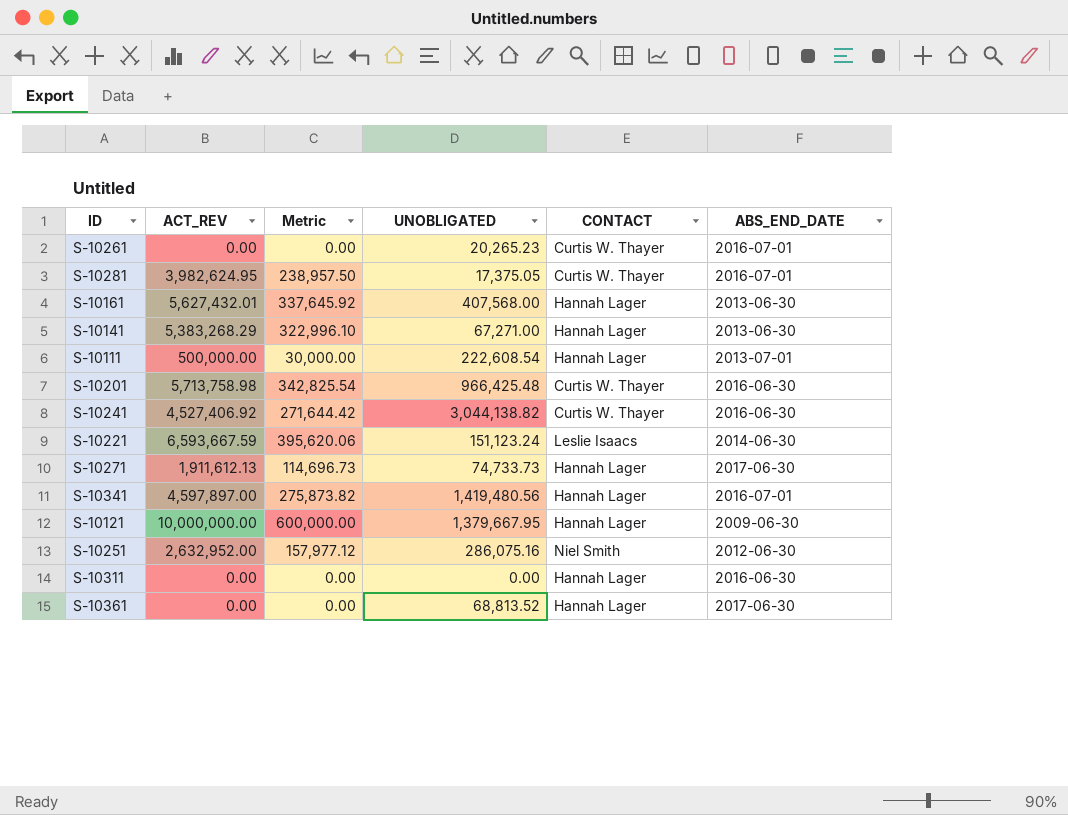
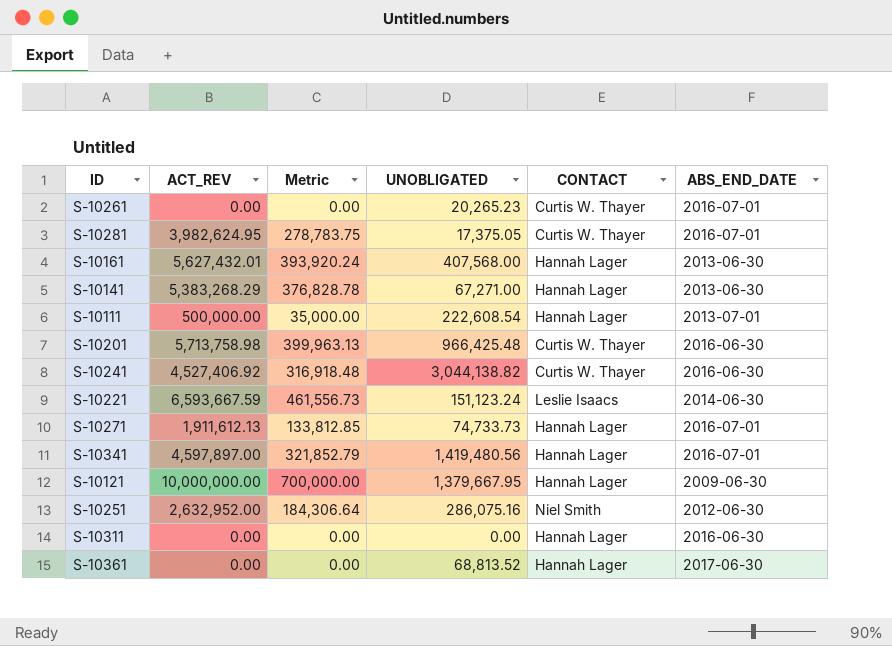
column Metric | formula: [ACT_REV] * 0.06 -> [ACT_REV] * 0.07
S-10271 | ABS_END_DATE: 2017-06-30 -> 2016-07-01

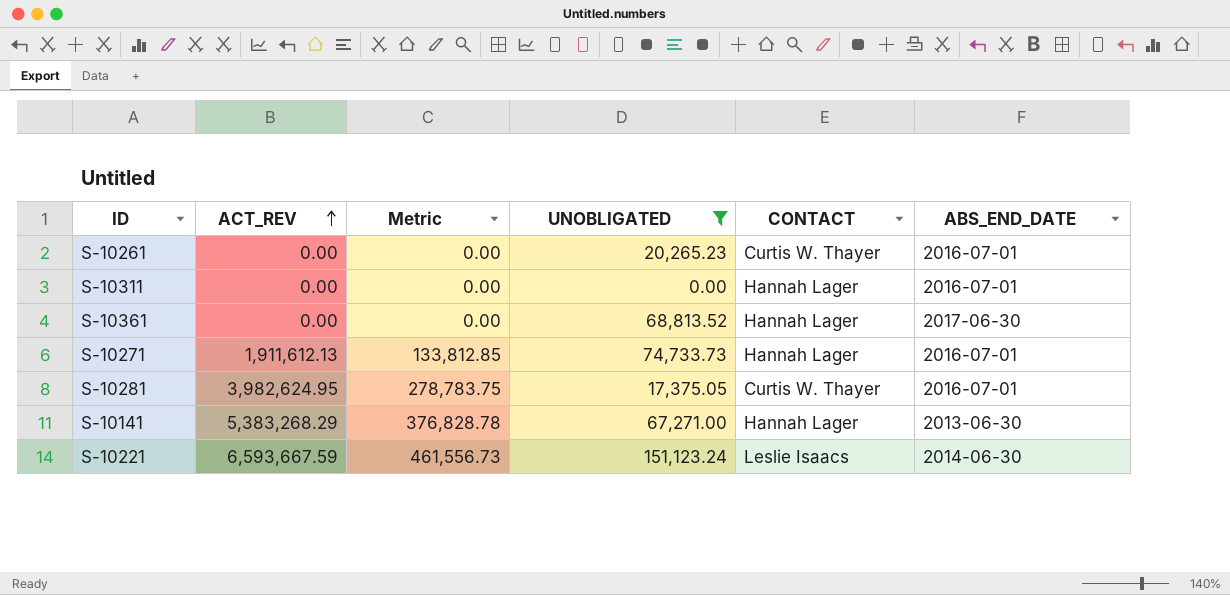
filter: none -> UNOBLIGATED <= 151,123.24
row order: none -> ACT_REV ascending
S-10311 | ABS_END_DATE: 2016-06-30 -> 2016-07-01

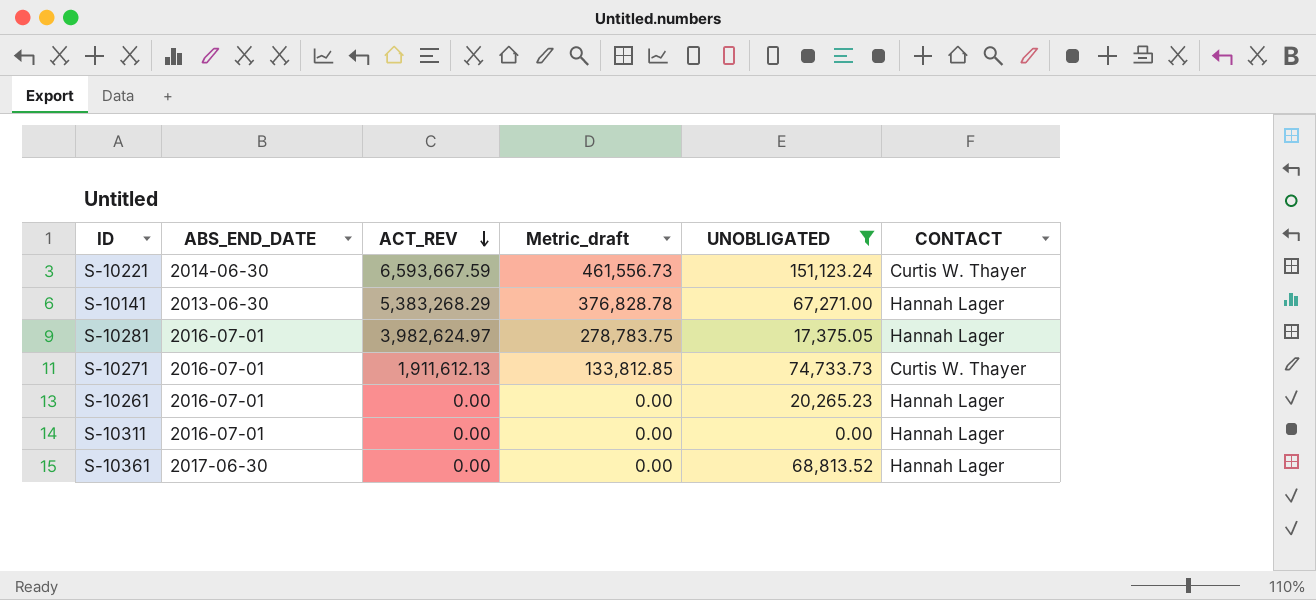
row order: ACT_REV ascending -> ACT_REV descending
column ABS_END_DATE | position: 6 -> 2
column name: Metric -> Metric_draft
S-10221 | CONTACT: Leslie Isaacs -> Curtis W. Thayer
S-10281 | ACT_REV: 3,982,624.95 -> 3,982,624.97
S-10281 | CONTACT: Curtis W. Thayer -> Hannah Lager
S-10271 | CONTACT: Hannah Lager -> Curtis W. Thayer
S-10261 | CONTACT: Curtis W. Thayer -> Hannah Lager

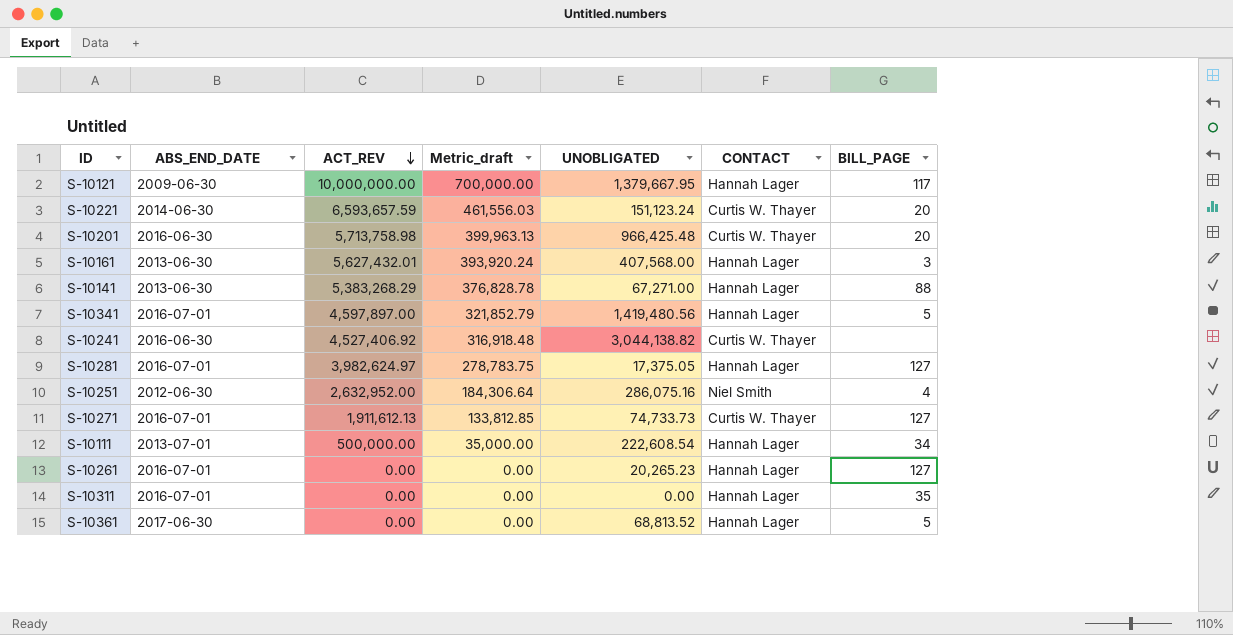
filter: UNOBLIGATED <= 151,123.24 -> none
column BILL_PAGE | position: none -> 7
S-10221 | ACT_REV: 6,593,667.59 -> 6,593,657.59
S-10221 | Metric_draft: 461,556.73 -> 461,556.03

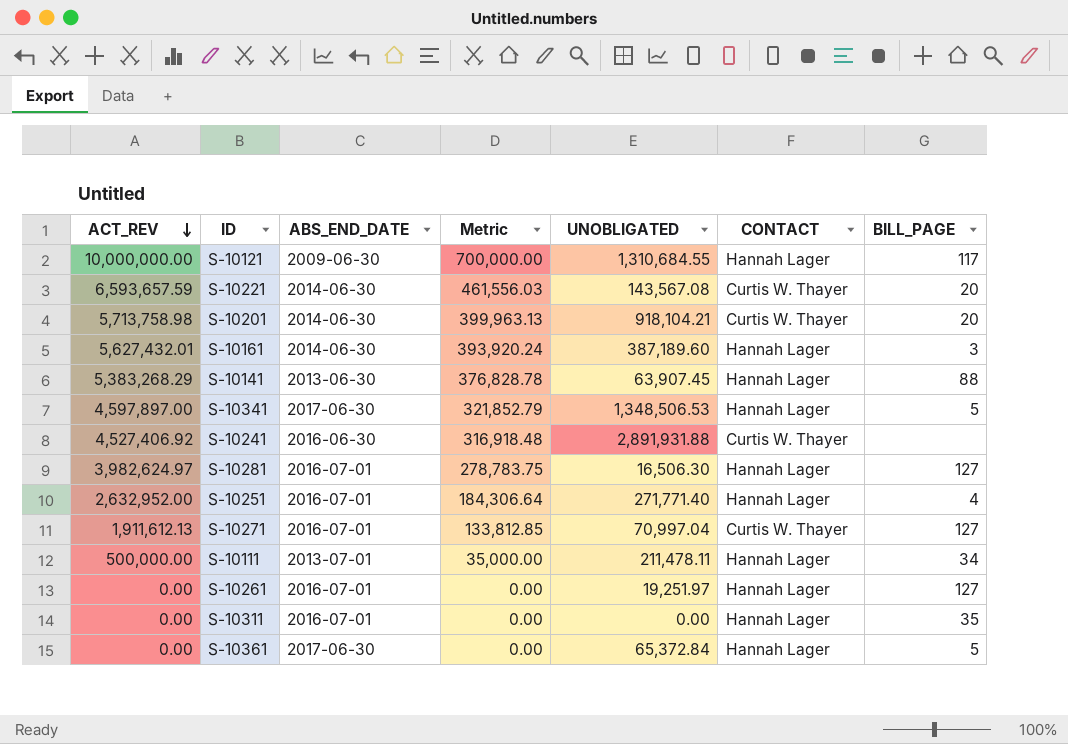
column ACT_REV | position: 3 -> 1
column name: Metric_draft -> Metric
S-10121 | UNOBLIGATED: 1,379,667.95 -> 1,310,684.55
S-10221 | UNOBLIGATED: 151,123.24 -> 143,567.08
S-10201 | ABS_END_DATE: 2016-06-30 -> 2014-06-30
S-10201 | UNOBLIGATED: 966,425.48 -> 918,104.21
S-10161 | ABS_END_DATE: 2013-06-30 -> 2014-06-30
S-10161 | UNOBLIGATED: 407,568.00 -> 387,189.60
S-10141 | UNOBLIGATED: 67,271.00 -> 63,907.45
S-10341 | ABS_END_DATE: 2016-07-01 -> 2017-06-30
S-10341 | UNOBLIGATED: 1,419,480.56 -> 1,348,506.53
S-10241 | UNOBLIGATED: 3,044,138.82 -> 2,891,931.88
S-10281 | UNOBLIGATED: 17,375.05 -> 16,506.30
S-10251 | ABS_END_DATE: 2012-06-30 -> 2016-07-01
S-10251 | UNOBLIGATED: 286,075.16 -> 271,771.40
S-10251 | CONTACT: Niel Smith -> Hannah Lager
S-10271 | UNOBLIGATED: 74,733.73 -> 70,997.04
S-10111 | UNOBLIGATED: 222,608.54 -> 211,478.11
S-10261 | UNOBLIGATED: 20,265.23 -> 19,251.97
S-10361 | UNOBLIGATED: 68,813.52 -> 65,372.84

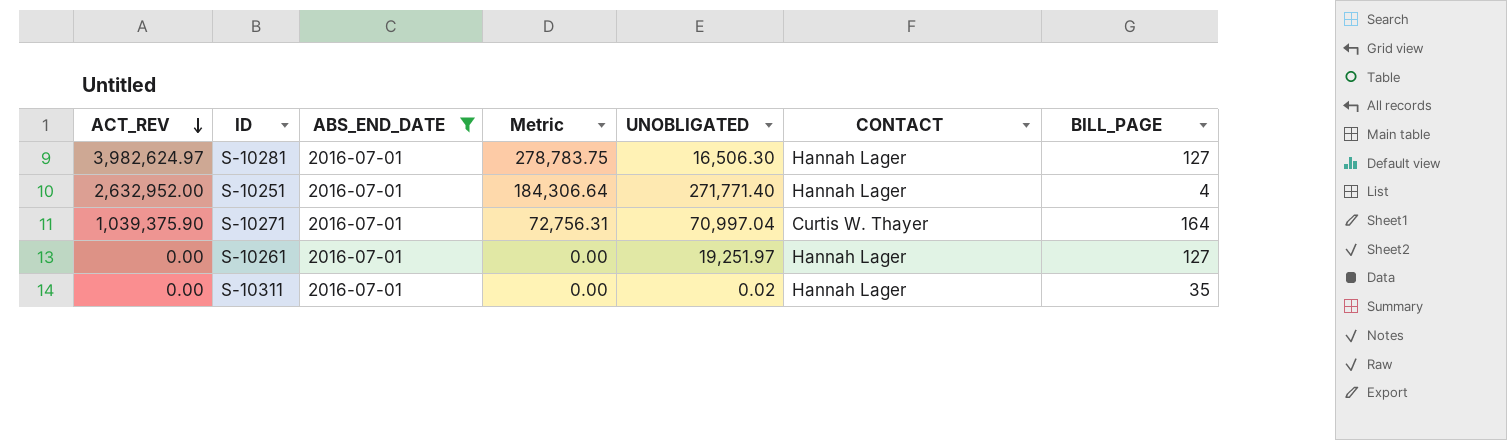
filter: none -> ABS_END_DATE = 2016-07-01
S-10271 | ACT_REV: 1,911,612.13 -> 1,039,375.90
S-10271 | Metric: 133,812.85 -> 72,756.31
S-10271 | BILL_PAGE: 127 -> 164
S-10311 | UNOBLIGATED: 0.00 -> 0.02

